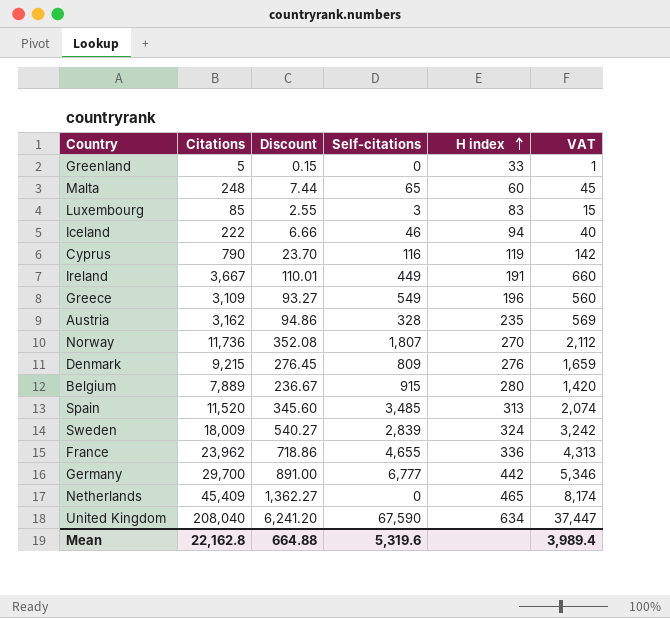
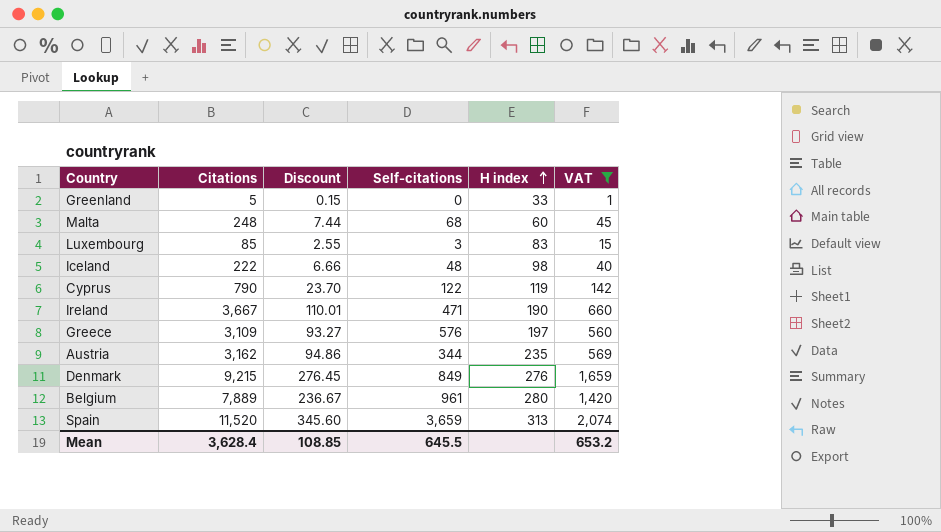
filter: none -> VAT <= 2,074
Malta | Self-citations: 65 -> 68
Iceland | Self-citations: 46 -> 48
Iceland | H index: 94 -> 98
Cyprus | Self-citations: 116 -> 122
Ireland | Self-citations: 449 -> 471
Ireland | H index: 191 -> 190
Greece | Self-citations: 549 -> 576
Greece | H index: 196 -> 197
Austria | Self-citations: 328 -> 344
Denmark | Self-citations: 809 -> 849
Belgium | Self-citations: 915 -> 961
Spain | Self-citations: 3,485 -> 3,659
Mean | Citations: 22,162.8 -> 3,628.4
Mean | Discount: 664.88 -> 108.85
Mean | Self-citations: 5,319.6 -> 645.5
Mean | VAT: 3,989.4 -> 653.2

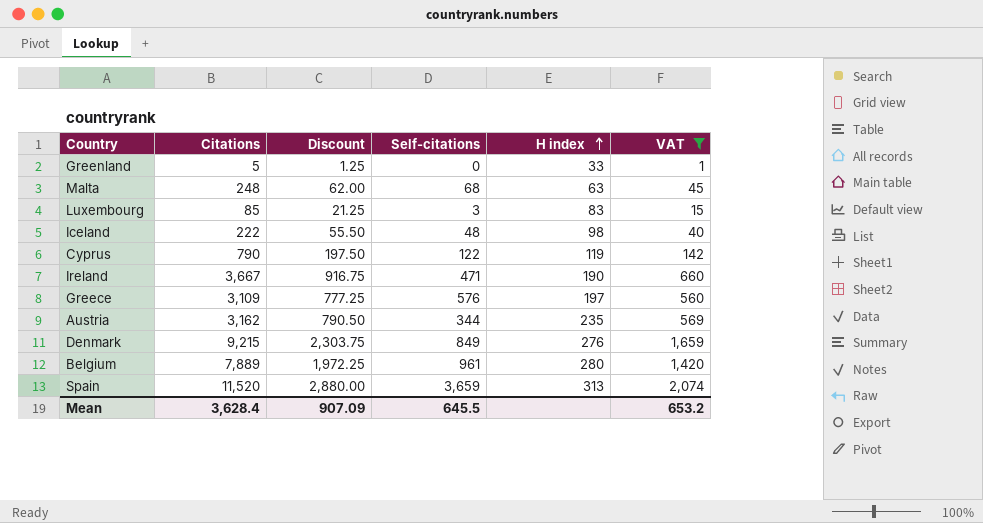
column Discount | formula: [Citations] * 0.03 -> [Citations] * 0.25
Malta | H index: 60 -> 63
Mean | Discount: 108.85 -> 907.09

